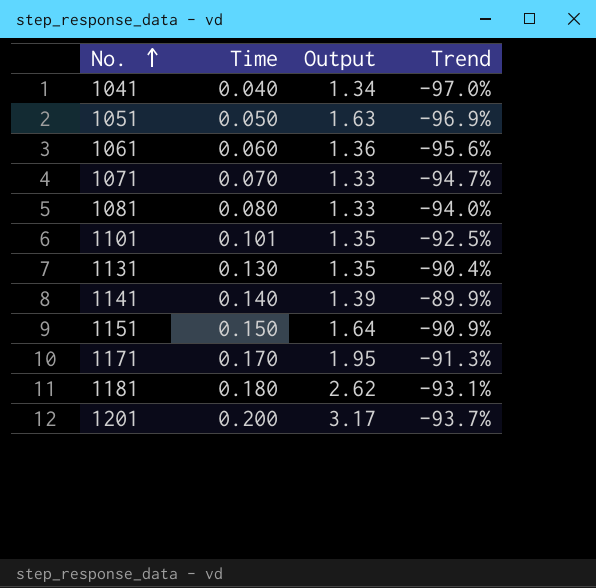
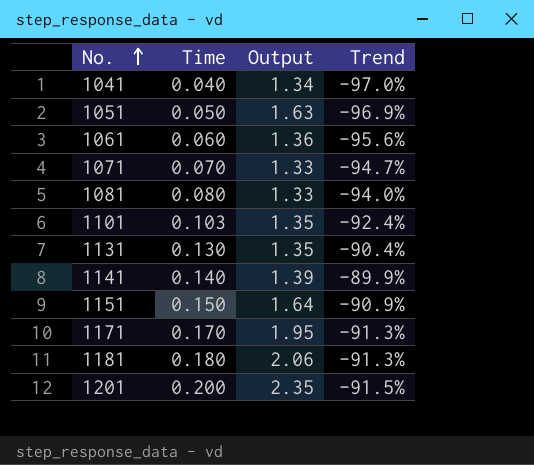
1101 | Time: 0.101 -> 0.103
1101 | Trend: -92.5% -> -92.4%
1181 | Output: 2.62 -> 2.06
1181 | Trend: -93.1% -> -91.3%
1201 | Output: 3.17 -> 2.35
1201 | Trend: -93.7% -> -91.5%

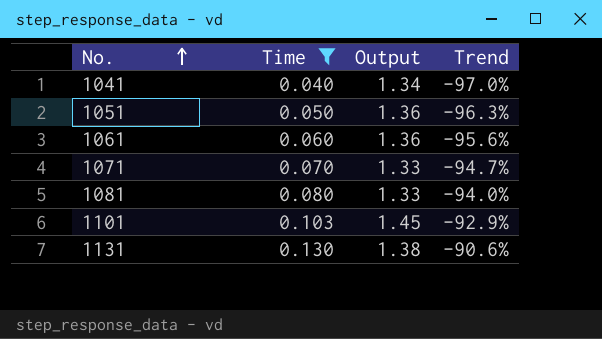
filter: none -> Time <= 0.130
1051 | Output: 1.63 -> 1.36
1051 | Trend: -96.9% -> -96.3%
1101 | Output: 1.35 -> 1.45
1101 | Trend: -92.4% -> -92.9%
1131 | Output: 1.35 -> 1.38
1131 | Trend: -90.4% -> -90.6%

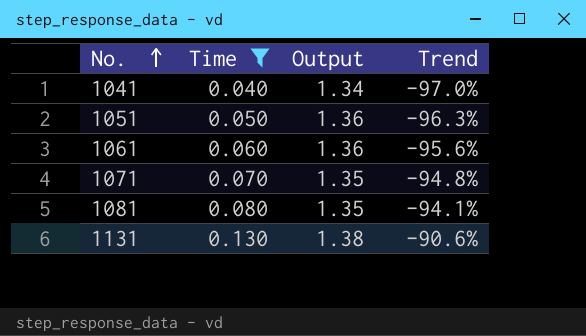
row 1101: 0.103 | 1.45 | -92.9% -> none
1071 | Output: 1.33 -> 1.35
1071 | Trend: -94.7% -> -94.8%
1081 | Output: 1.33 -> 1.35
1081 | Trend: -94.0% -> -94.1%

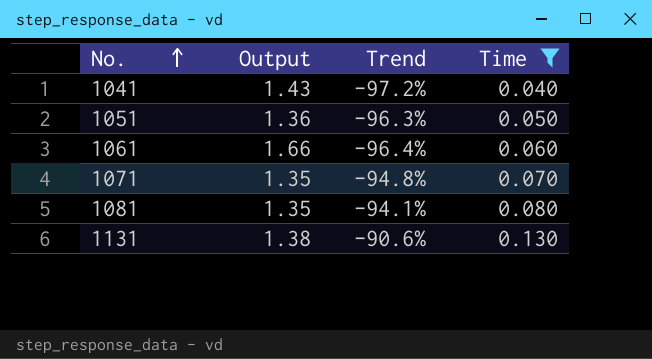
column Time | position: 2 -> 4
1041 | Output: 1.34 -> 1.43
1041 | Trend: -97.0% -> -97.2%
1061 | Output: 1.36 -> 1.66
1061 | Trend: -95.6% -> -96.4%

